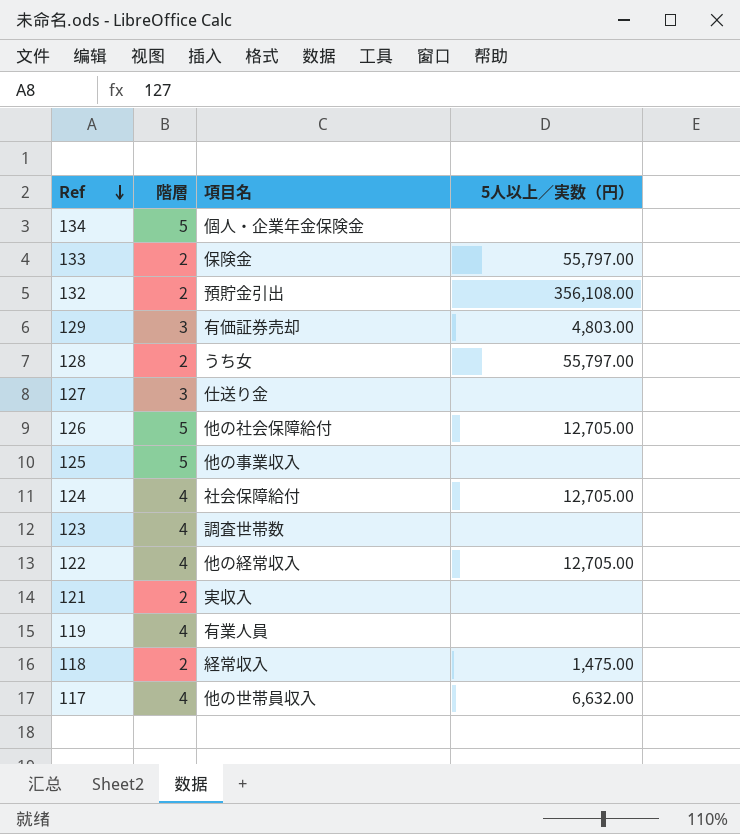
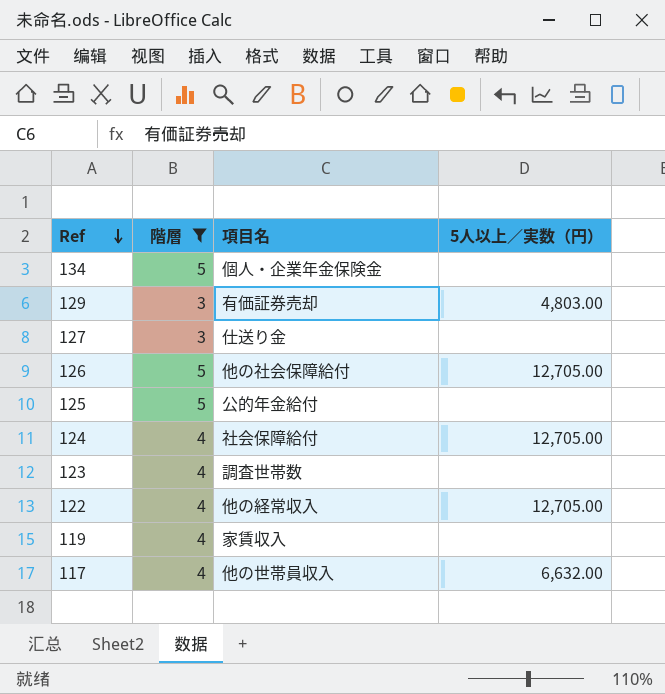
filter: none -> 階層 != 2
125 | 項目名: 他の事業収入 -> 公的年金給付
119 | 項目名: 有業人員 -> 家賃収入

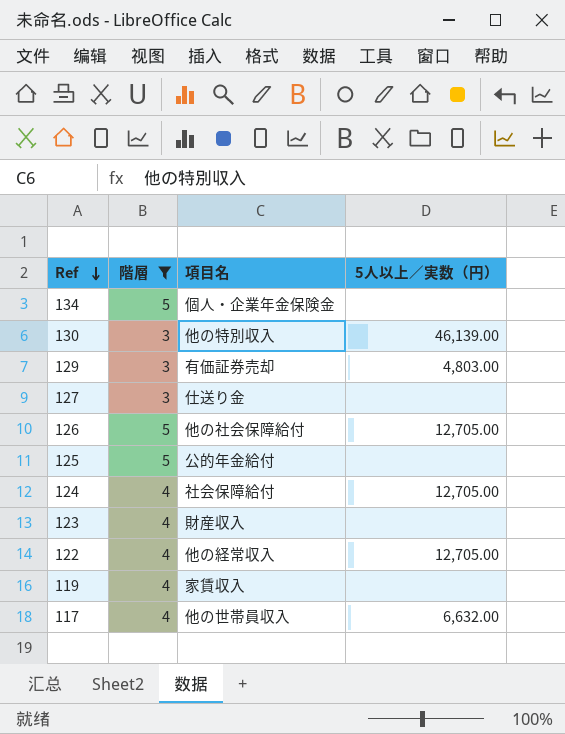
row 130: none -> 3 | 他の特別収入 | 46,139.00
123 | 項目名: 調査世帯数 -> 財産収入

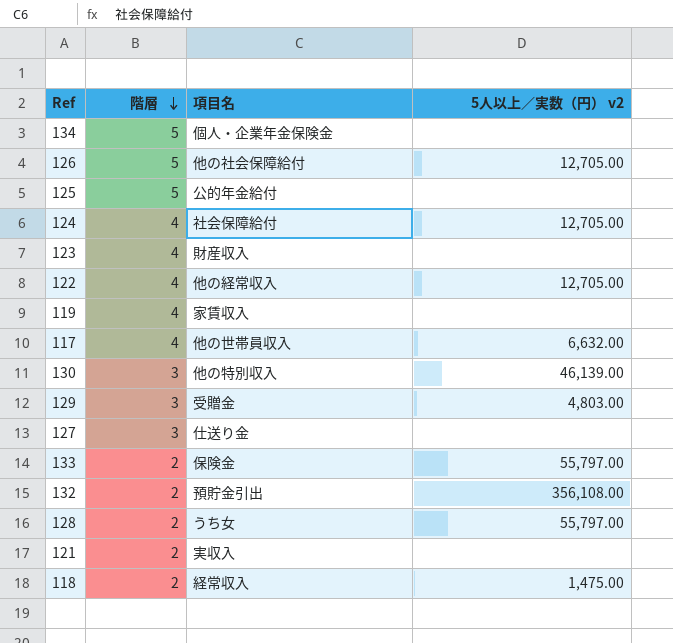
filter: 階層 != 2 -> none
row order: Ref descending -> 階層 descending
column name: 5人以上／実数（円） -> 5人以上／実数（円） v2
129 | 項目名: 有価証券売却 -> 受贈金

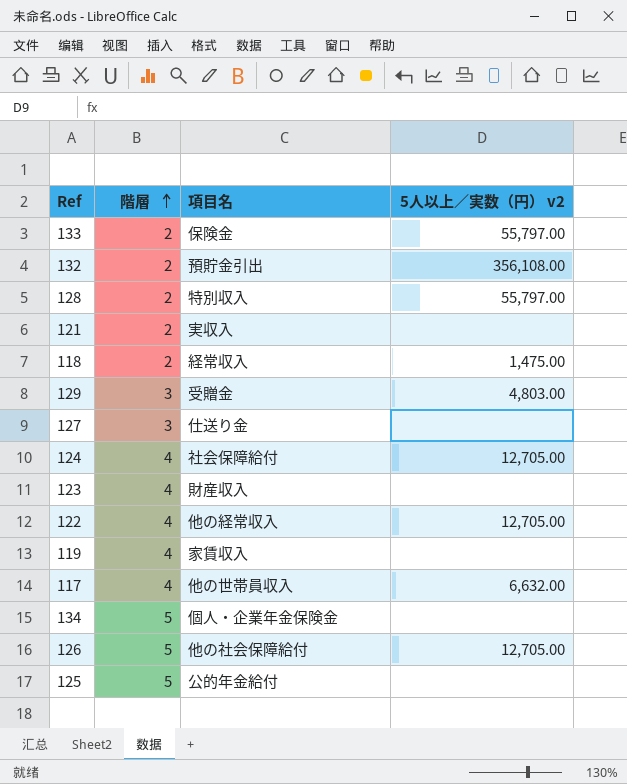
row order: 階層 descending -> 階層 ascending
row 130: 3 | 他の特別収入 | 46,139.00 -> none
128 | 項目名: うち女 -> 特別収入

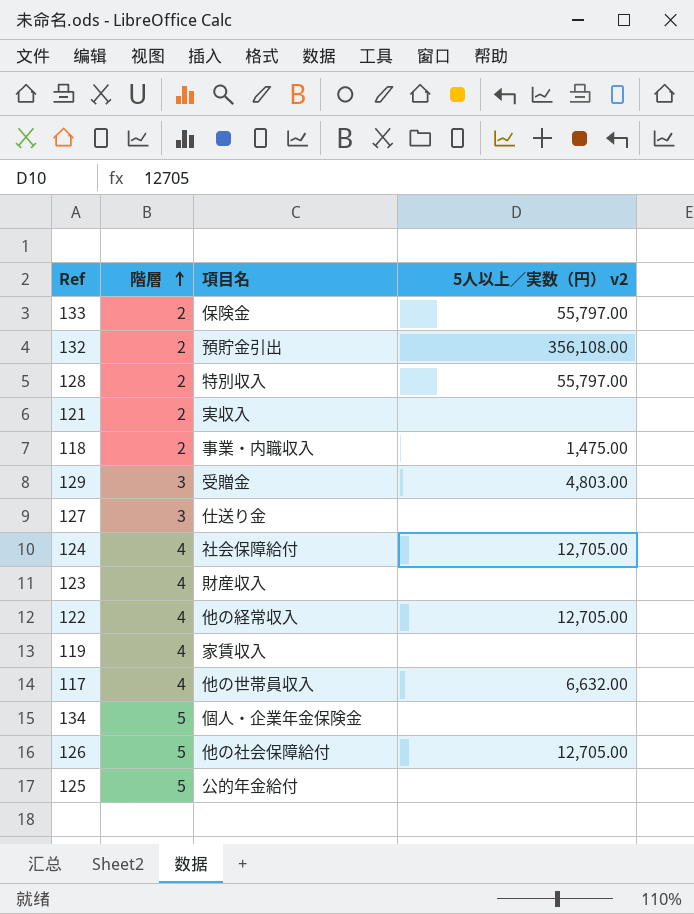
118 | 項目名: 経常収入 -> 事業・内職収入

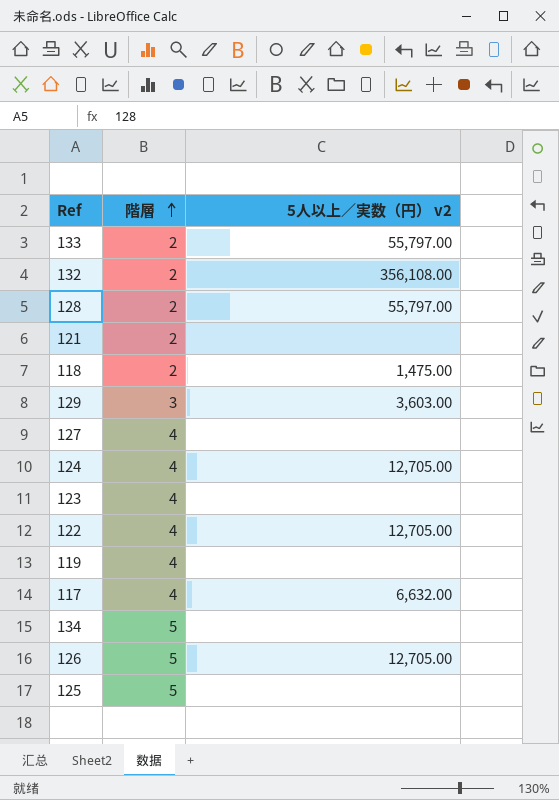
column 項目名 | position: 3 -> none
129 | 5人以上／実数（円） v2: 4,803.00 -> 3,603.00
127 | 階層: 3 -> 4

